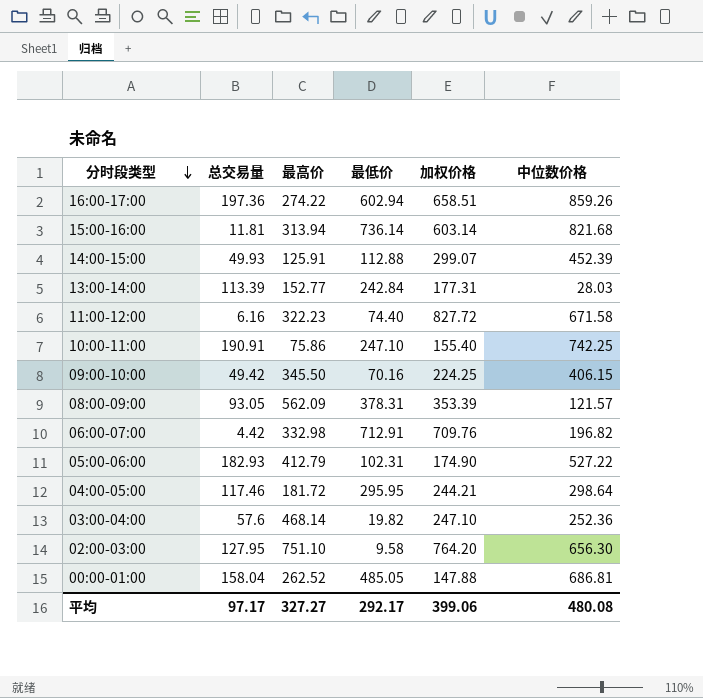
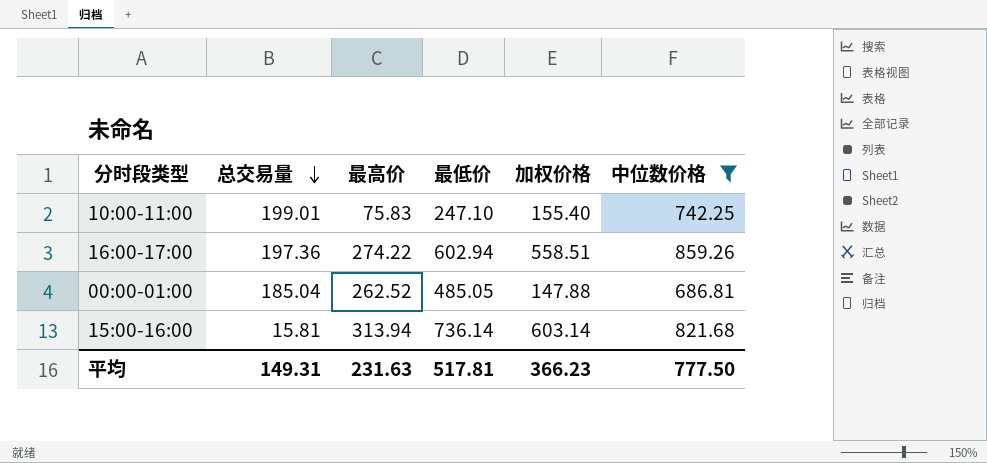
filter: none -> 中位数价格 >= 686.81
row order: 分时段类型 descending -> 总交易量 descending
10:00-11:00 | 总交易量: 190.91 -> 199.01
10:00-11:00 | 最高价: 75.86 -> 75.83
16:00-17:00 | 加权价格: 658.51 -> 558.51
00:00-01:00 | 总交易量: 158.04 -> 185.04
15:00-16:00 | 总交易量: 11.81 -> 15.81
平均 | 总交易量: 97.17 -> 149.31
平均 | 最高价: 327.27 -> 231.63
平均 | 最低价: 292.17 -> 517.81
平均 | 加权价格: 399.06 -> 366.23
平均 | 中位数价格: 480.08 -> 777.50

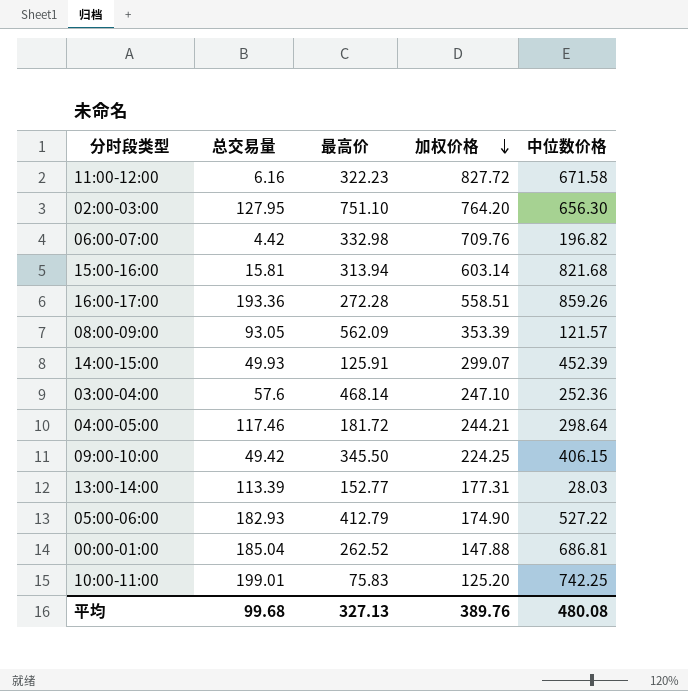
filter: 中位数价格 >= 686.81 -> none
row order: 总交易量 descending -> 加权价格 descending
column 最低价 | position: 4 -> none
16:00-17:00 | 总交易量: 197.36 -> 193.36
16:00-17:00 | 最高价: 274.22 -> 272.28
10:00-11:00 | 加权价格: 155.40 -> 125.20
平均 | 总交易量: 149.31 -> 99.68
平均 | 最高价: 231.63 -> 327.13
平均 | 加权价格: 366.23 -> 389.76
平均 | 中位数价格: 777.50 -> 480.08

